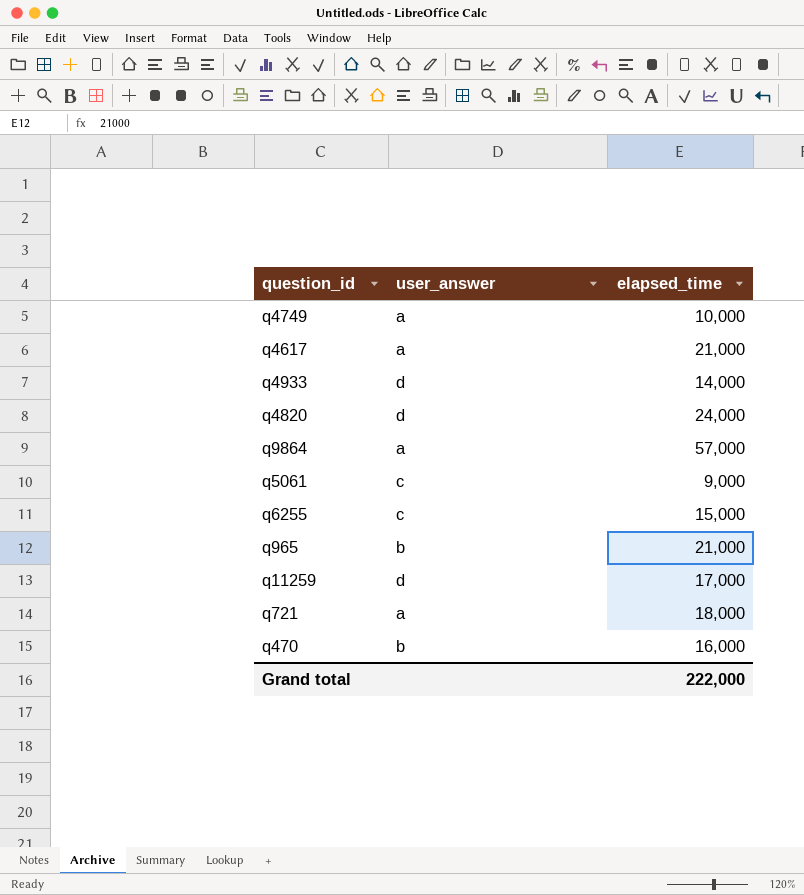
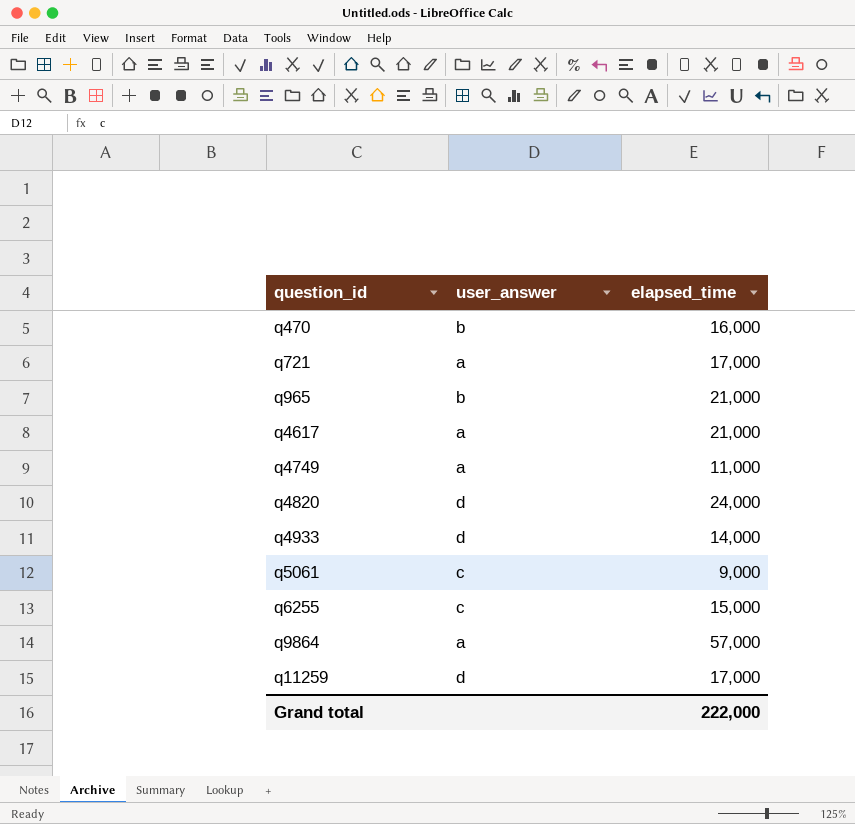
row order: none -> question_id ascending
q721 | elapsed_time: 18,000 -> 17,000
q4749 | elapsed_time: 10,000 -> 11,000

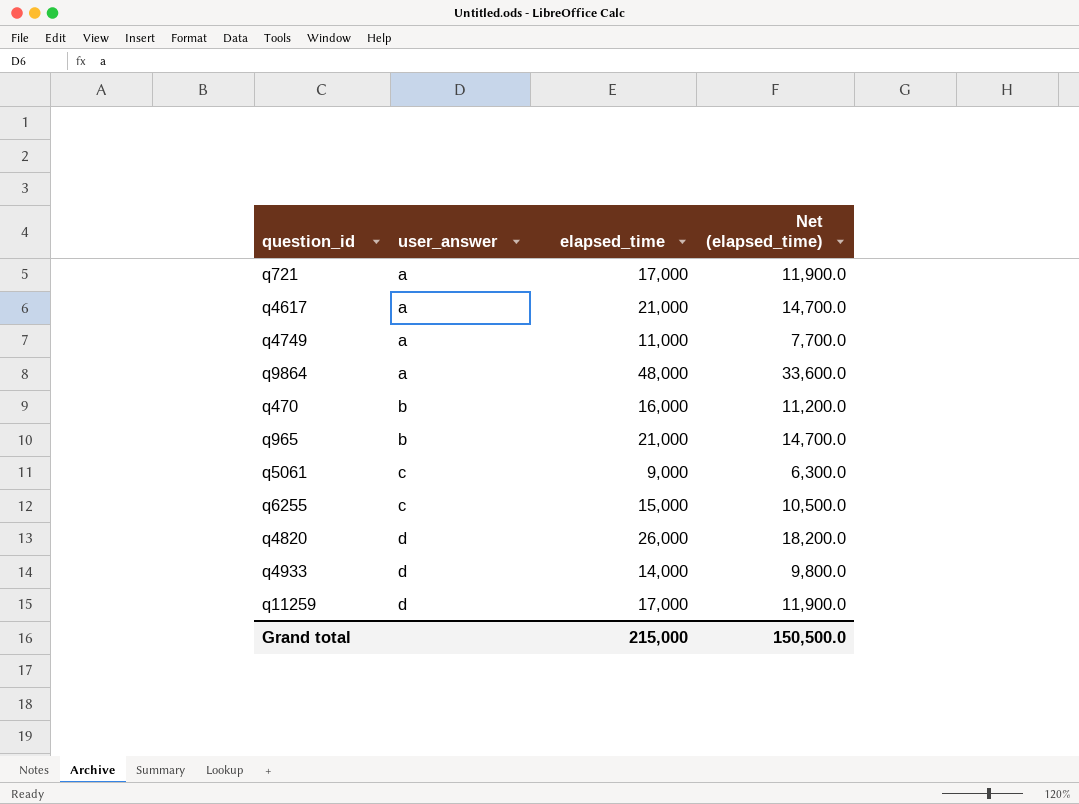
row order: question_id ascending -> user_answer ascending
column Net (elapsed_time) | formula: none -> [elapsed_time] * 0.7
q9864 | elapsed_time: 57,000 -> 48,000
q4820 | elapsed_time: 24,000 -> 26,000
Grand total | elapsed_time: 222,000 -> 215,000

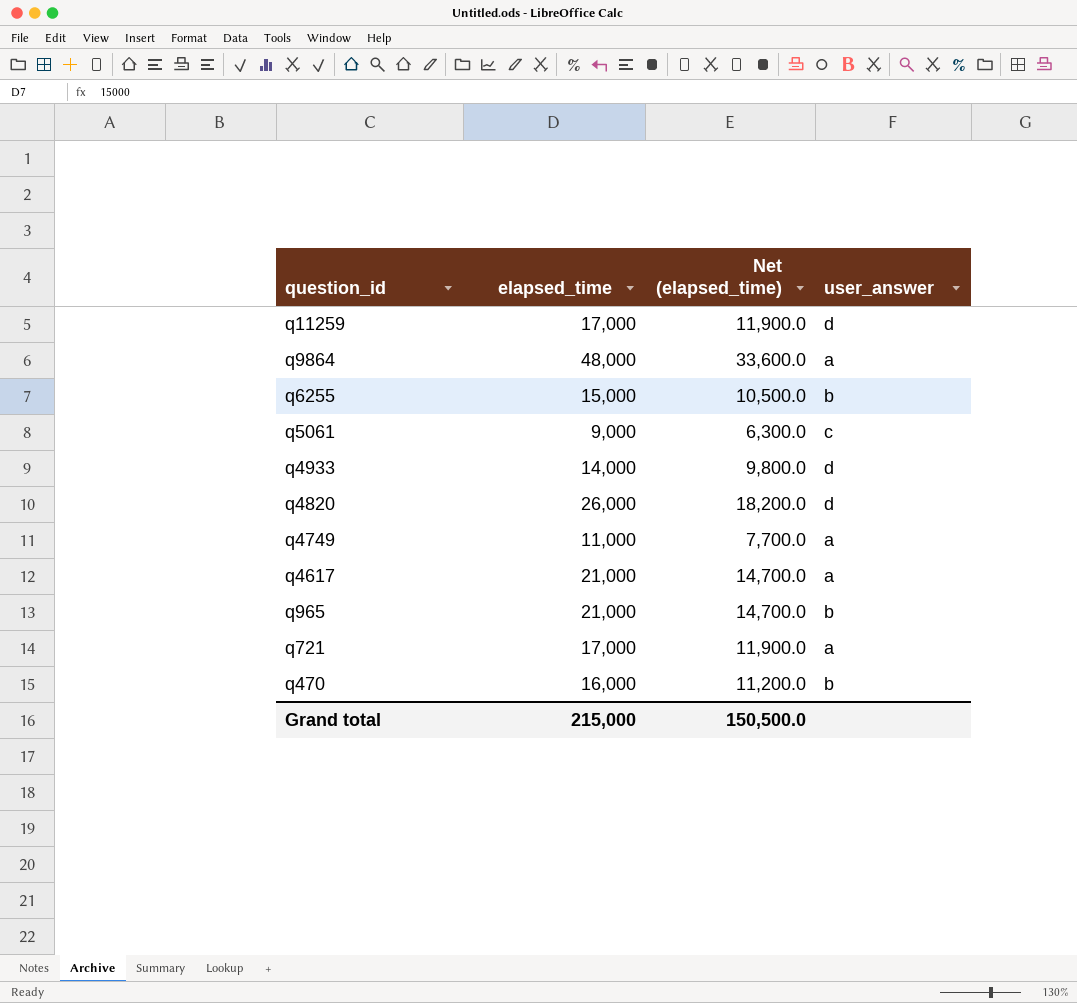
row order: user_answer ascending -> question_id descending
column user_answer | position: 2 -> 4
q6255 | user_answer: c -> b

